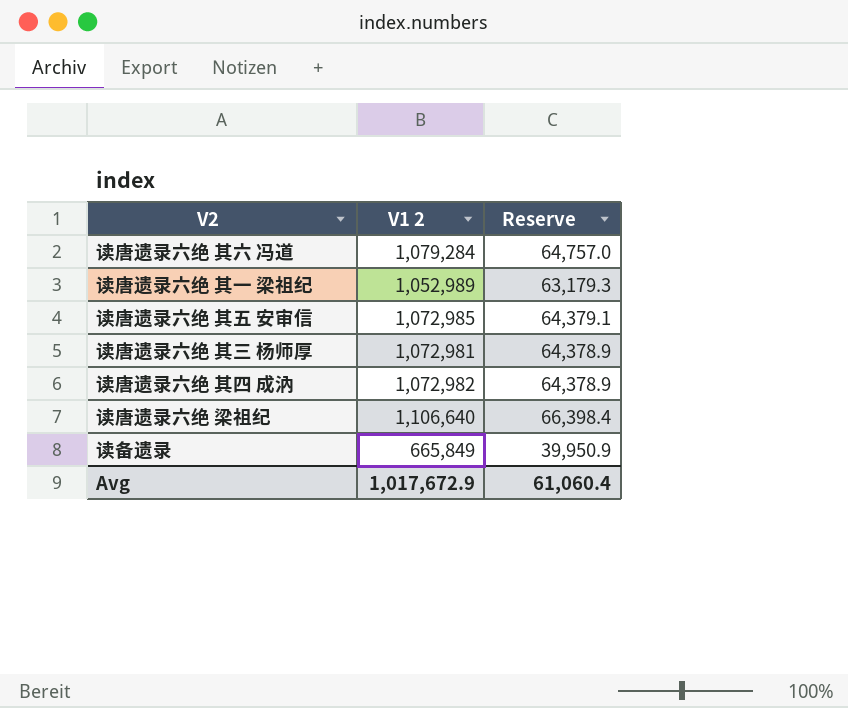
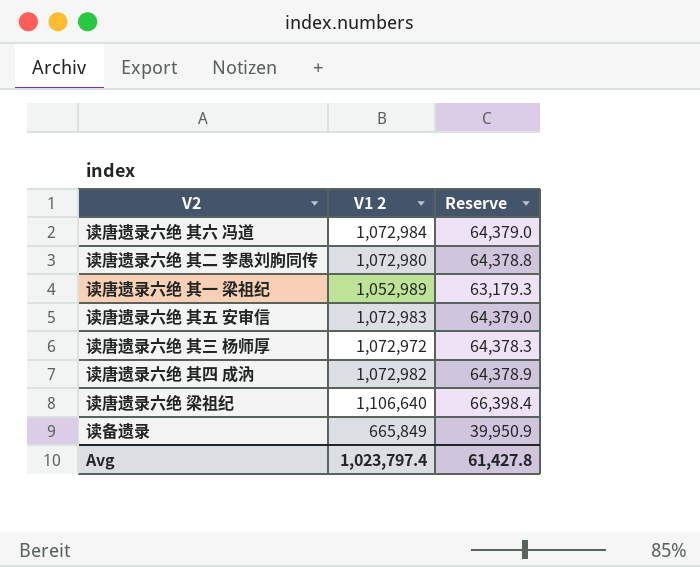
读唐遗录六绝 其六 冯道 | V1 2: 1,079,284 -> 1,072,984
读唐遗录六绝 其六 冯道 | Reserve: 64,757.0 -> 64,379.0
row 读唐遗录六绝 其二 李愚刘朐同传: none -> 1,072,980 | 64,378.8
读唐遗录六绝 其五 安审信 | V1 2: 1,072,985 -> 1,072,983
读唐遗录六绝 其五 安审信 | Reserve: 64,379.1 -> 64,379.0
读唐遗录六绝 其三 杨师厚 | V1 2: 1,072,981 -> 1,072,972
读唐遗录六绝 其三 杨师厚 | Reserve: 64,378.9 -> 64,378.3
Avg | V1 2: 1,017,672.9 -> 1,023,797.4
Avg | Reserve: 61,060.4 -> 61,427.8

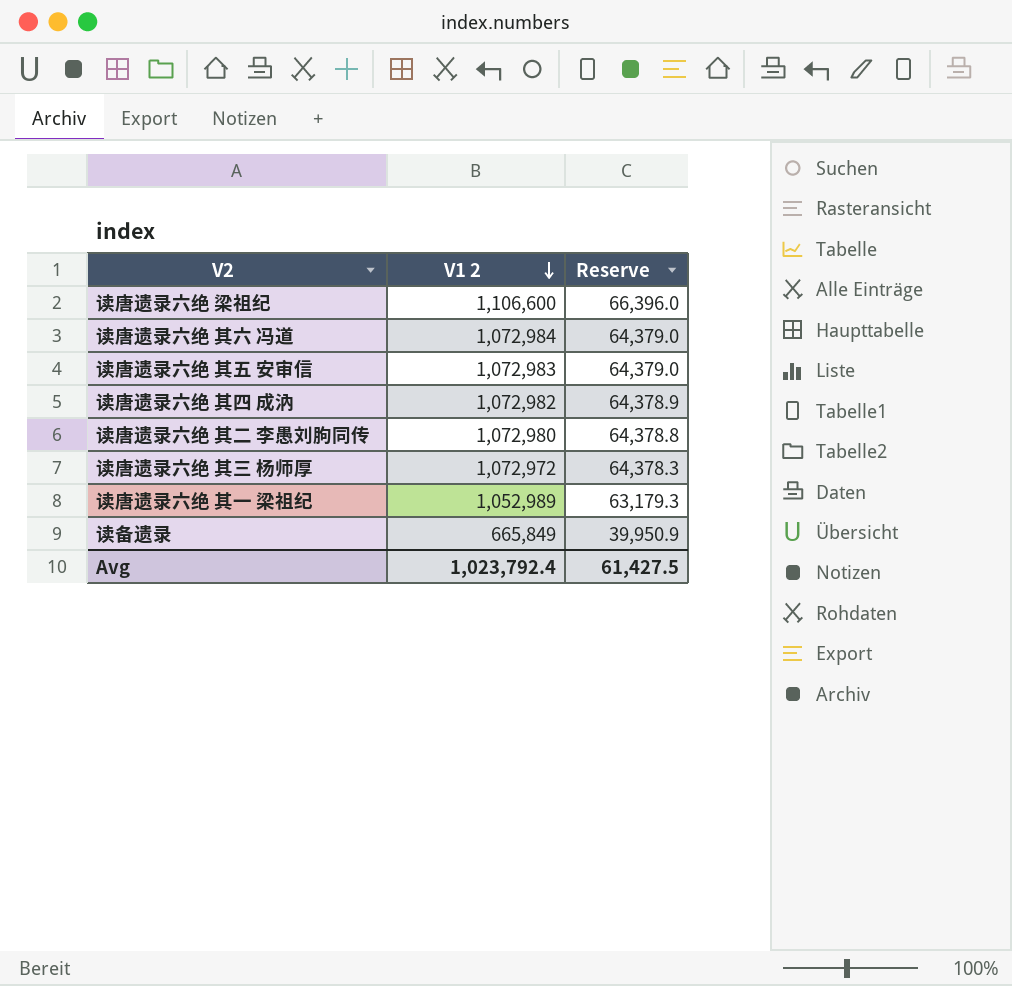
row order: none -> V1 2 descending
读唐遗录六绝 梁祖纪 | V1 2: 1,106,640 -> 1,106,600
读唐遗录六绝 梁祖纪 | Reserve: 66,398.4 -> 66,396.0
Avg | V1 2: 1,023,797.4 -> 1,023,792.4
Avg | Reserve: 61,427.8 -> 61,427.5

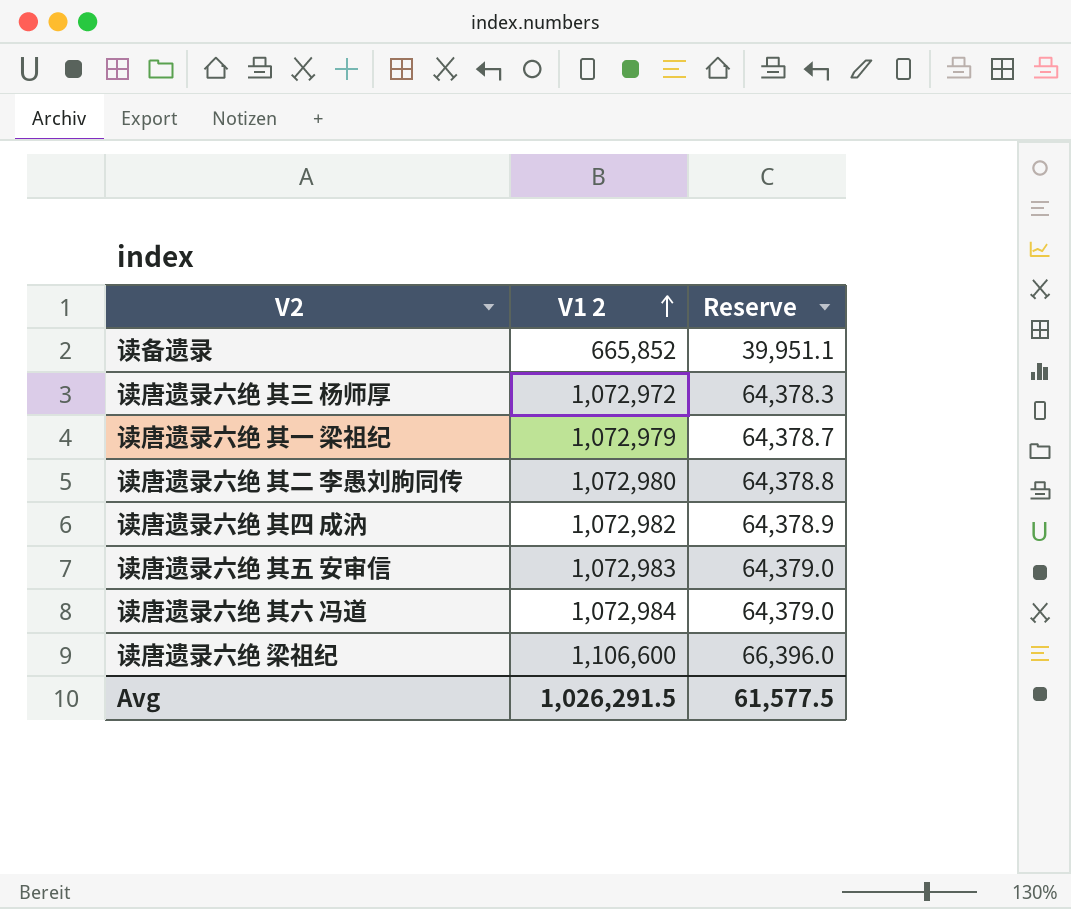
row order: V1 2 descending -> V1 2 ascending
读备遗录 | V1 2: 665,849 -> 665,852
读备遗录 | Reserve: 39,950.9 -> 39,951.1
读唐遗录六绝 其一 梁祖纪 | V1 2: 1,052,989 -> 1,072,979
读唐遗录六绝 其一 梁祖纪 | Reserve: 63,179.3 -> 64,378.7
Avg | V1 2: 1,023,792.4 -> 1,026,291.5
Avg | Reserve: 61,427.5 -> 61,577.5

